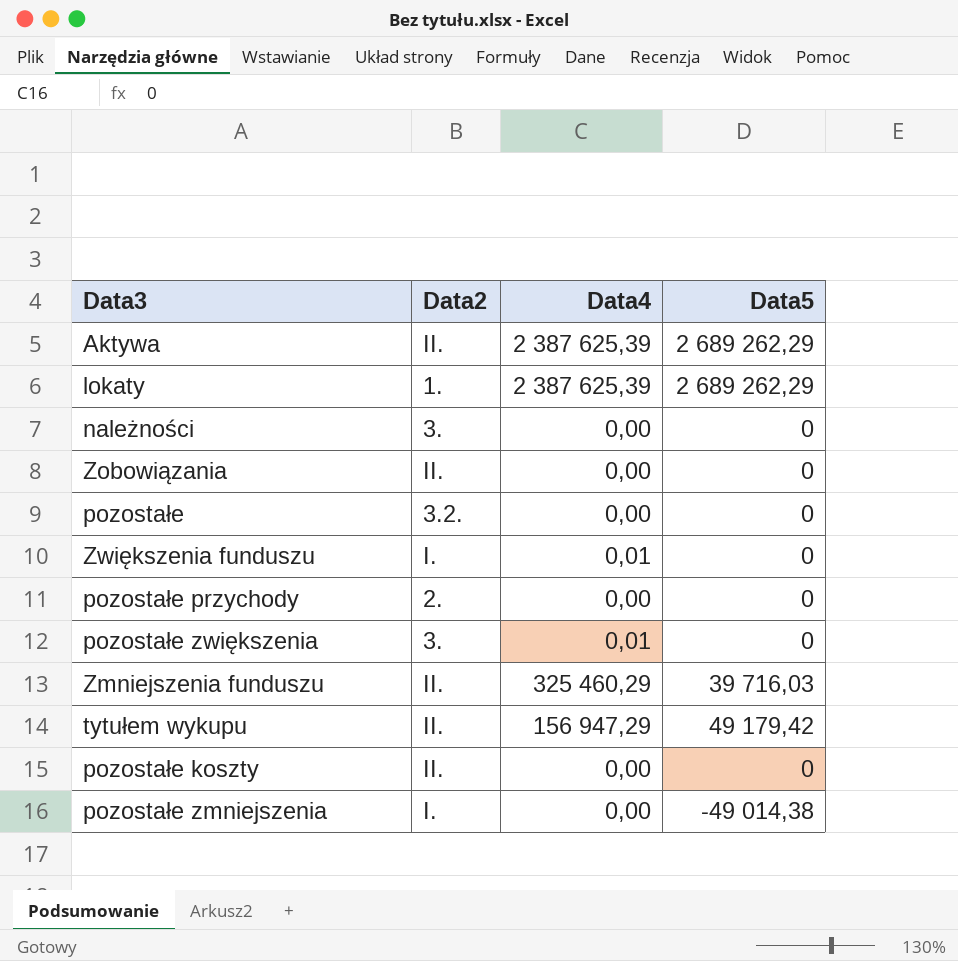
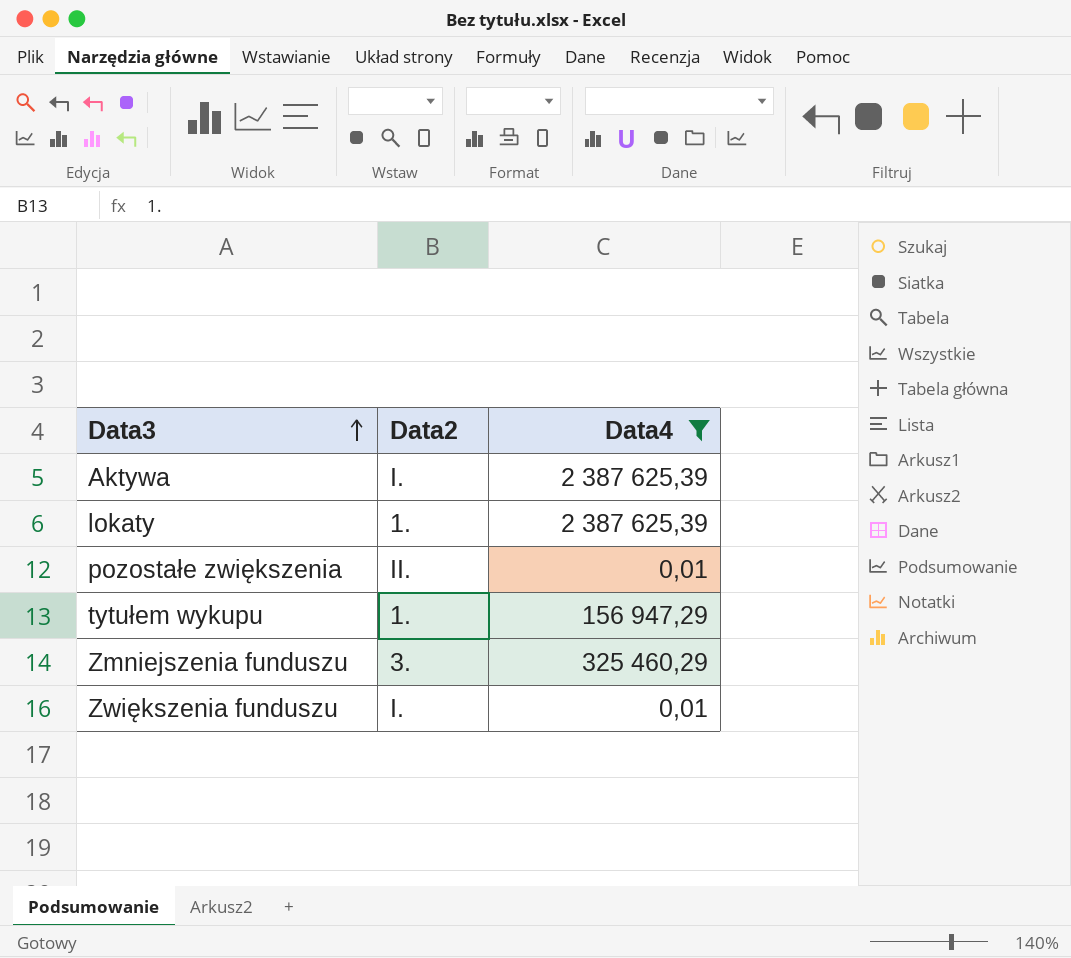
filter: none -> Data4 != 0,00
row order: none -> Data3 ascending
column Data5 | position: 4 -> none
Aktywa | Data2: II. -> I.
pozostałe zwiększenia | Data2: 3. -> II.
tytułem wykupu | Data2: II. -> 1.
Zmniejszenia funduszu | Data2: II. -> 3.

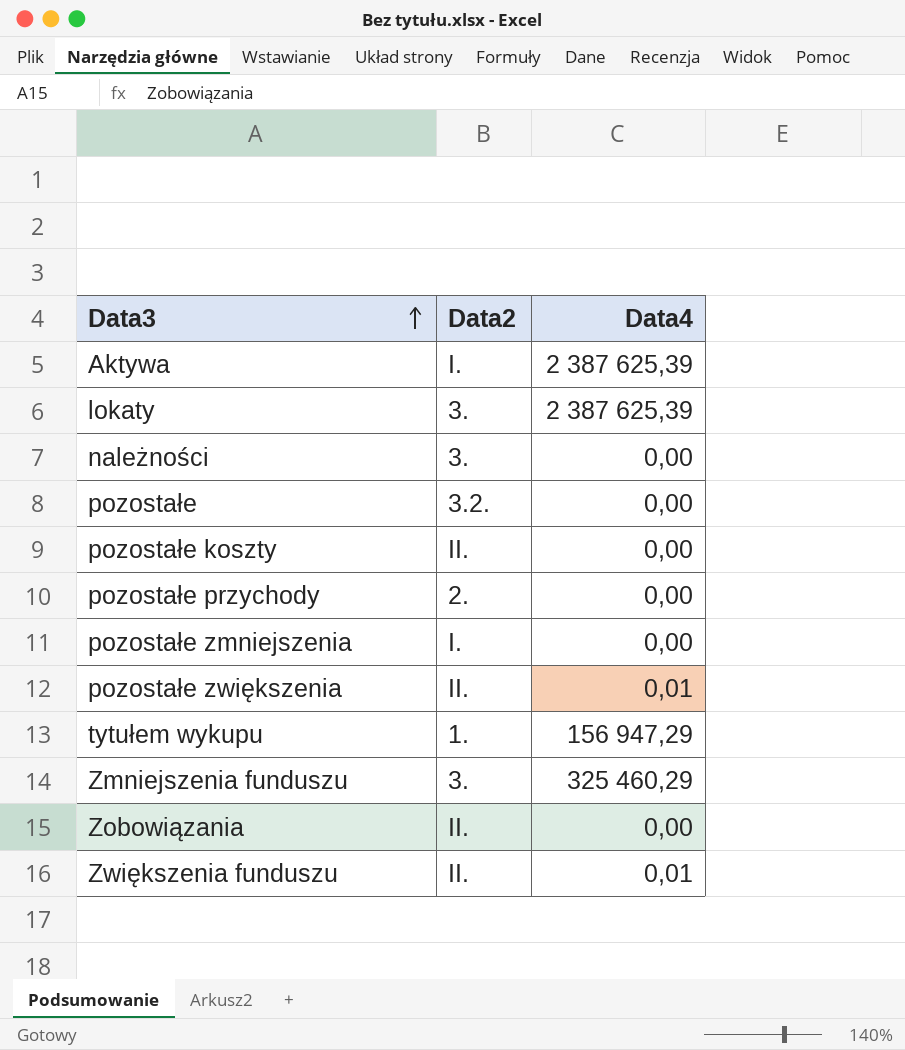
filter: Data4 != 0,00 -> none
lokaty | Data2: 1. -> 3.
Zwiększenia funduszu | Data2: I. -> II.

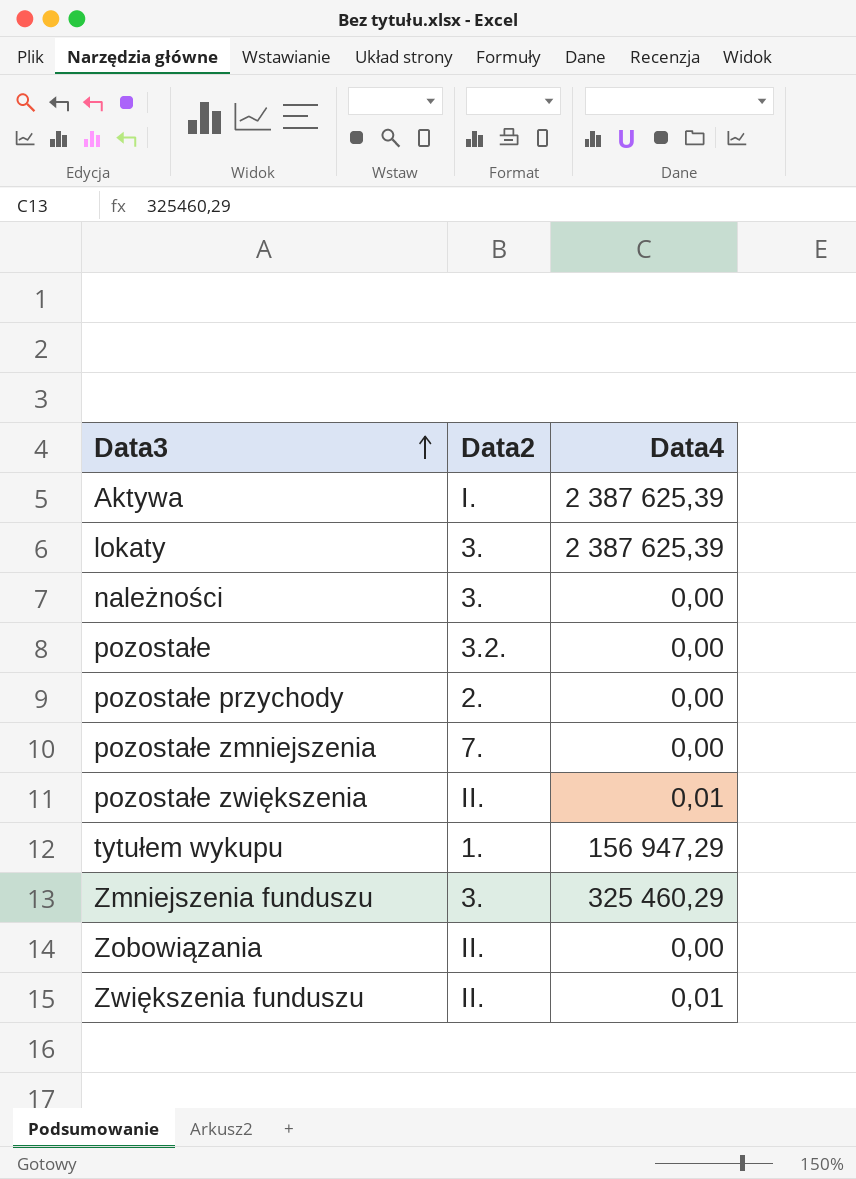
row pozostałe koszty: II. | 0,00 -> none
pozostałe zmniejszenia | Data2: I. -> 7.

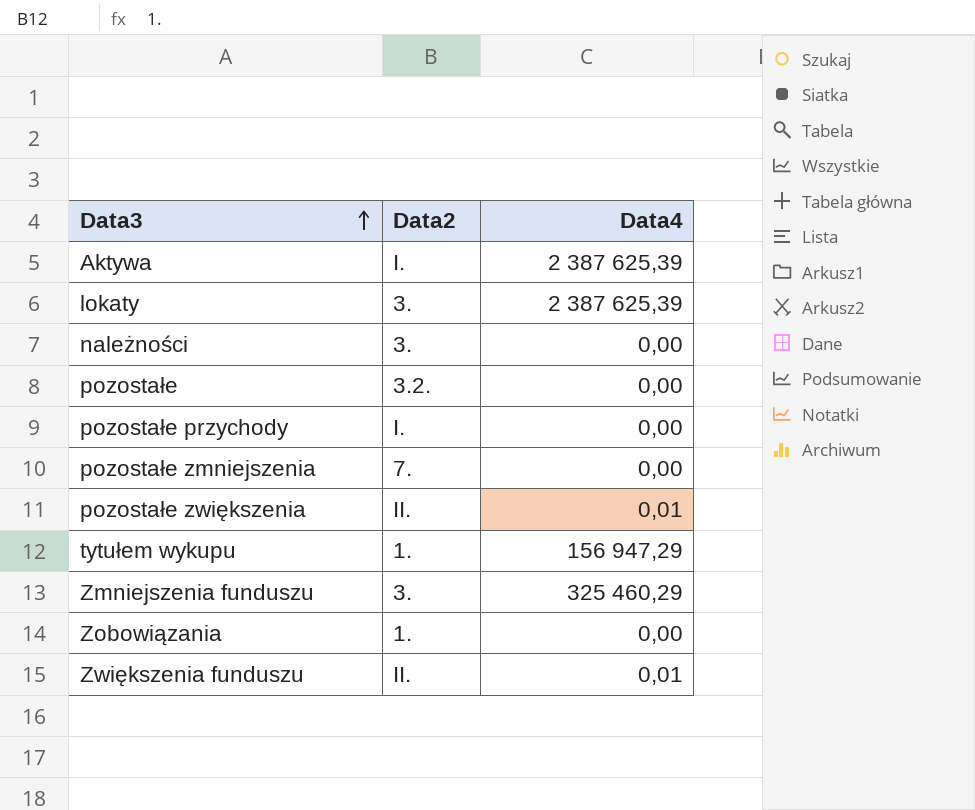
pozostałe przychody | Data2: 2. -> I.
Zobowiązania | Data2: II. -> 1.

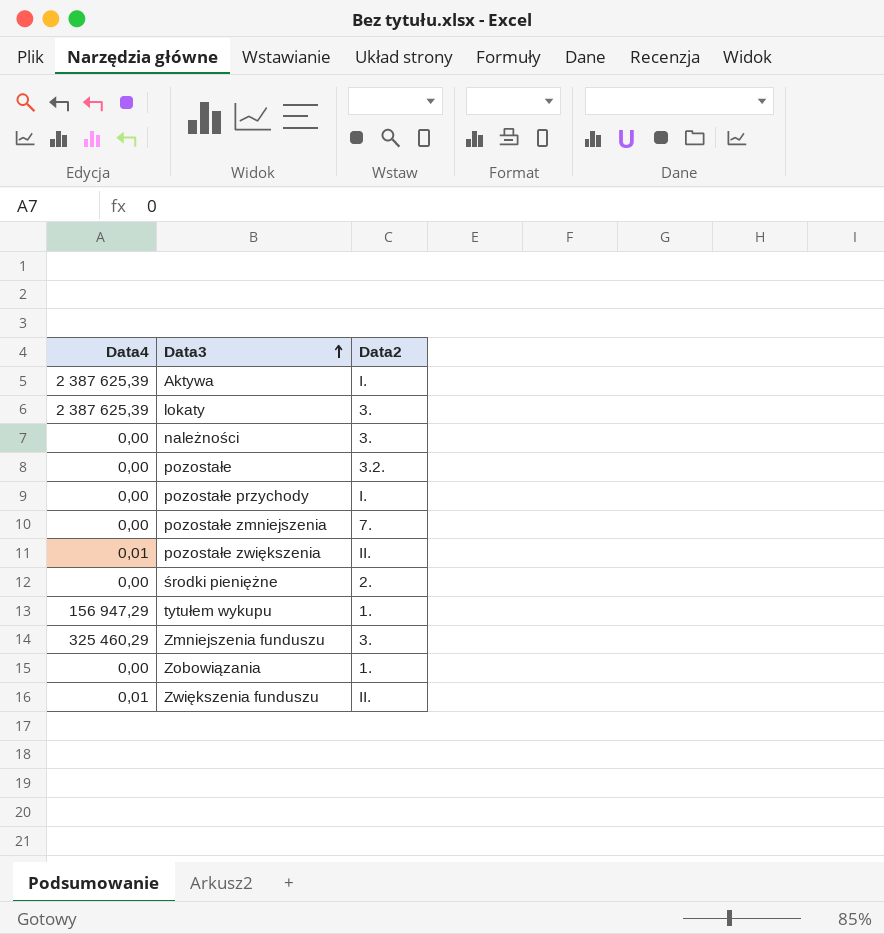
column Data4 | position: 3 -> 1
row środki pieniężne: none -> 0,00 | 2.

